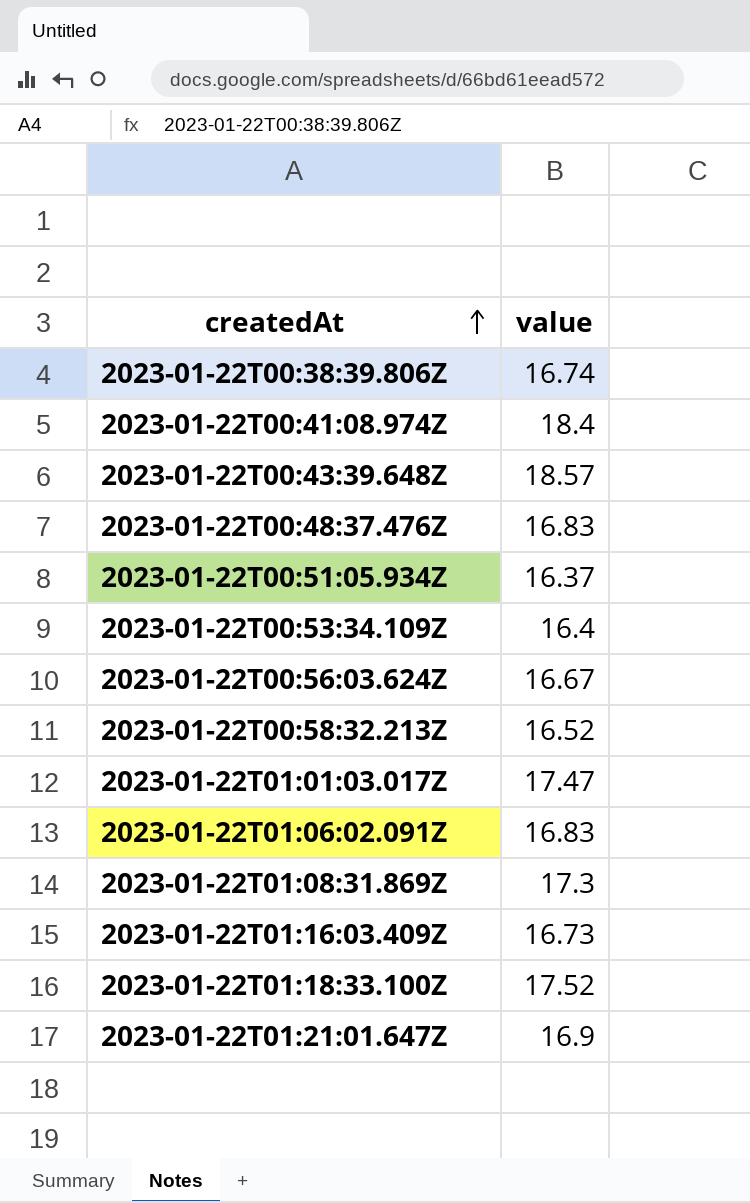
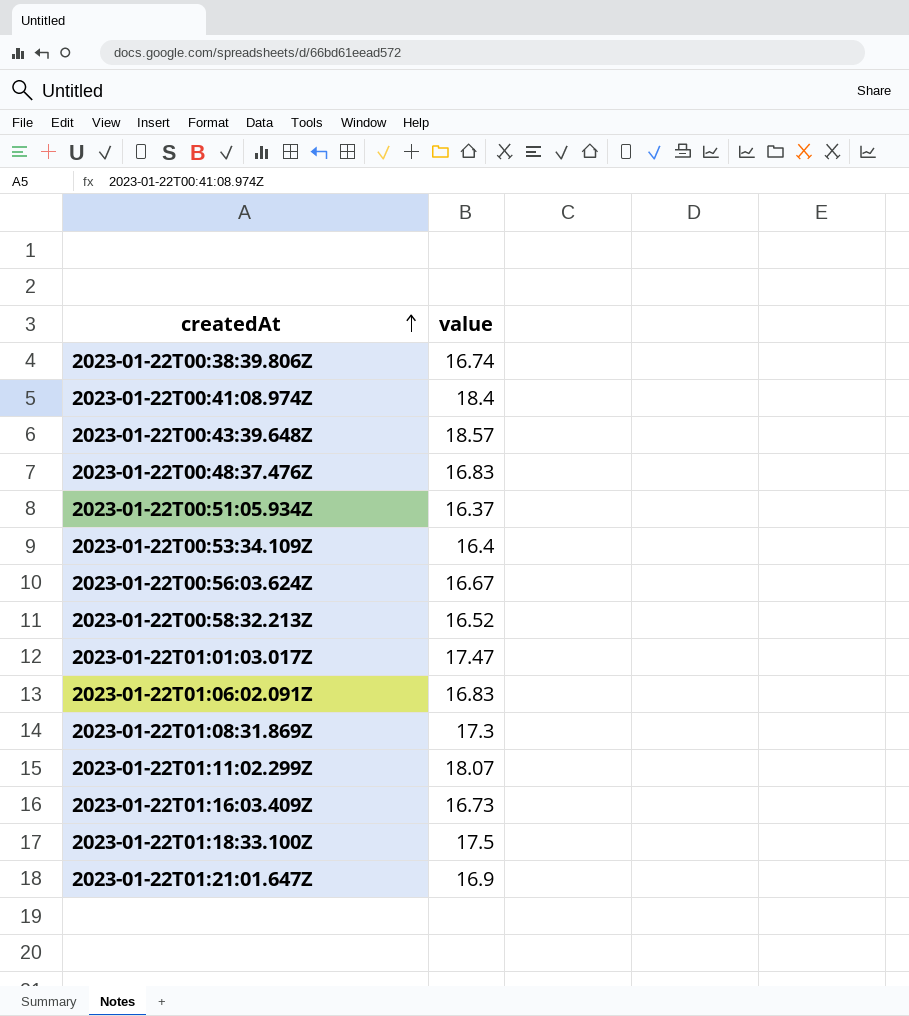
row 2023-01-22T01:11:02.299Z: none -> 18.07
2023-01-22T01:18:33.100Z | value: 17.52 -> 17.5

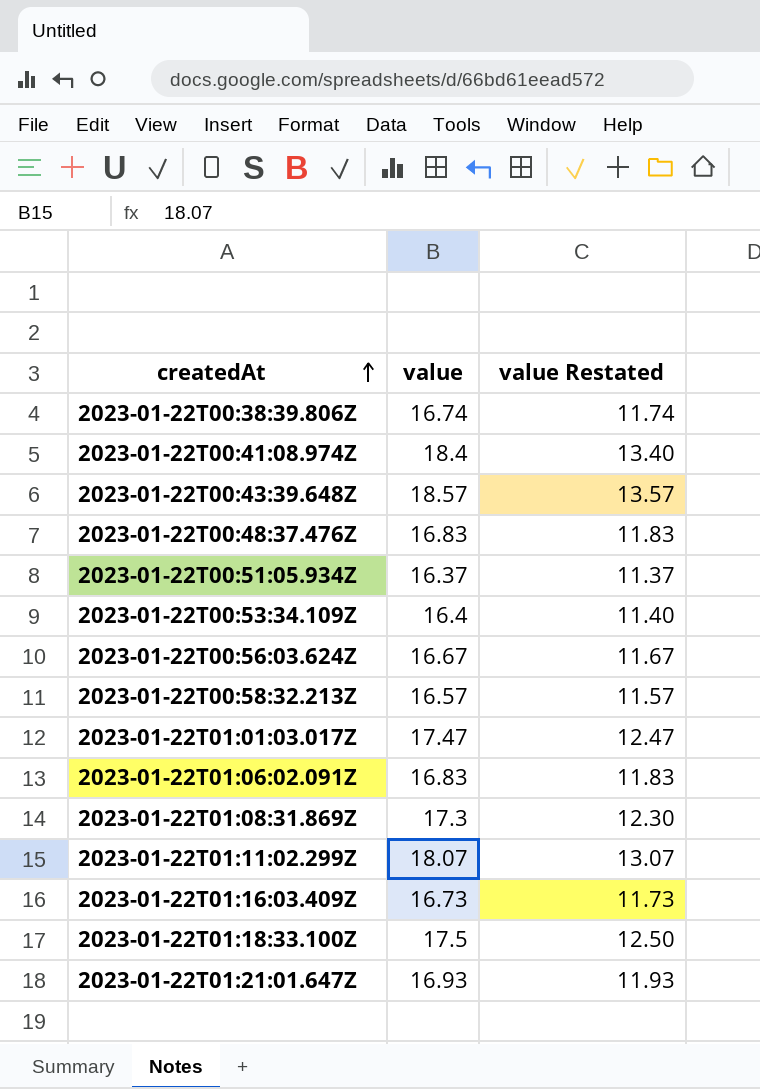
column value Restated | formula: none -> [value] - 5
2023-01-22T00:58:32.213Z | value: 16.52 -> 16.57
2023-01-22T01:21:01.647Z | value: 16.9 -> 16.93

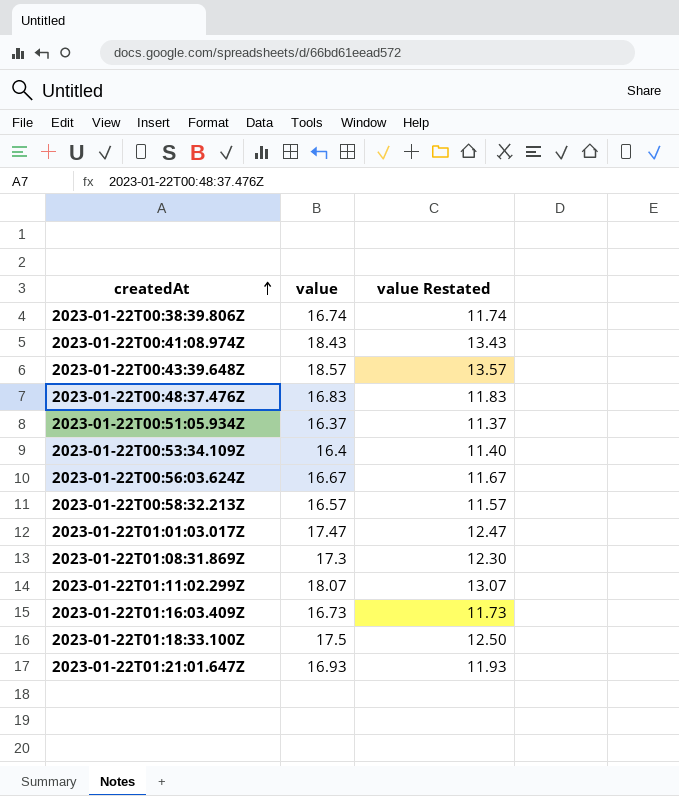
row 2023-01-22T01:06:02.091Z: 16.83 | 11.83 -> none
2023-01-22T00:41:08.974Z | value: 18.4 -> 18.43
2023-01-22T00:41:08.974Z | value Restated: 13.40 -> 13.43

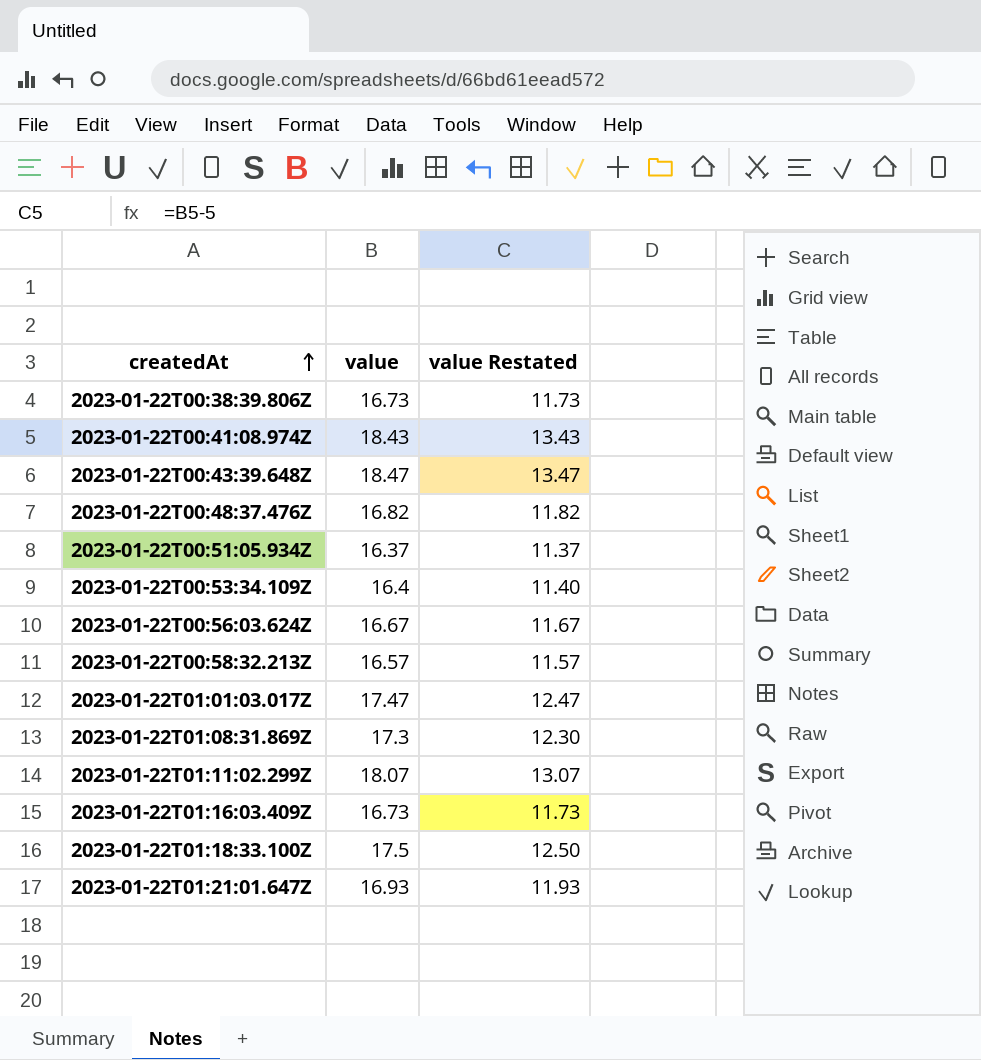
2023-01-22T00:38:39.806Z | value: 16.74 -> 16.73
2023-01-22T00:38:39.806Z | value Restated: 11.74 -> 11.73
2023-01-22T00:43:39.648Z | value: 18.57 -> 18.47
2023-01-22T00:43:39.648Z | value Restated: 13.57 -> 13.47
2023-01-22T00:48:37.476Z | value: 16.83 -> 16.82
2023-01-22T00:48:37.476Z | value Restated: 11.83 -> 11.82

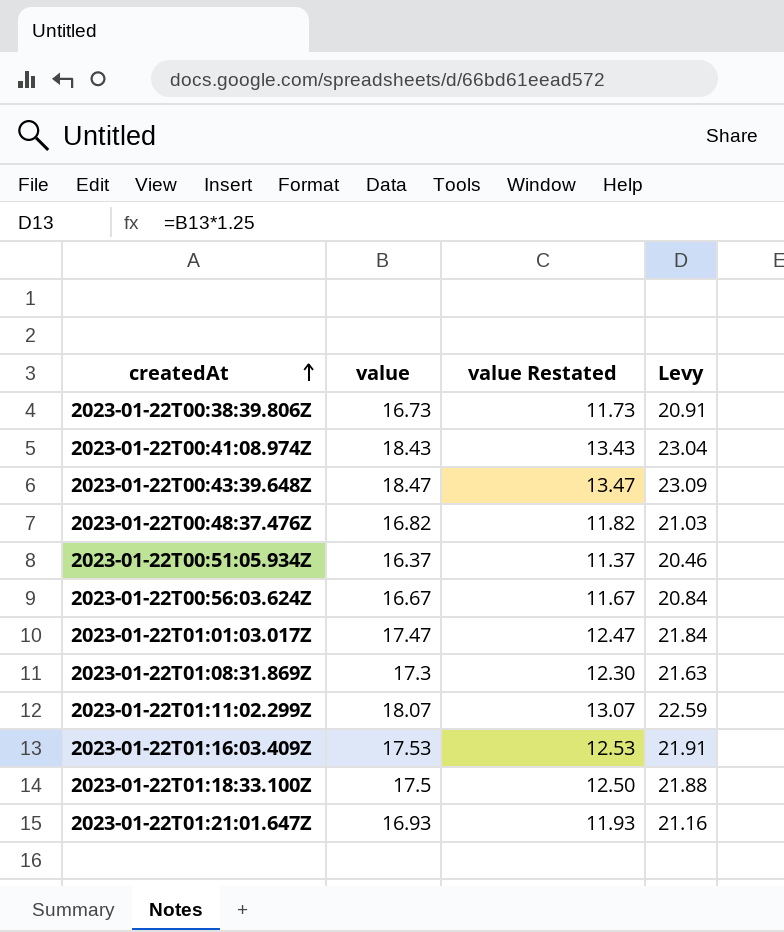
column Levy | formula: none -> [value] * 1.25
row 2023-01-22T00:53:34.109Z: 16.4 | 11.40 -> none
row 2023-01-22T00:58:32.213Z: 16.57 | 11.57 -> none
2023-01-22T01:16:03.409Z | value: 16.73 -> 17.53
2023-01-22T01:16:03.409Z | value Restated: 11.73 -> 12.53

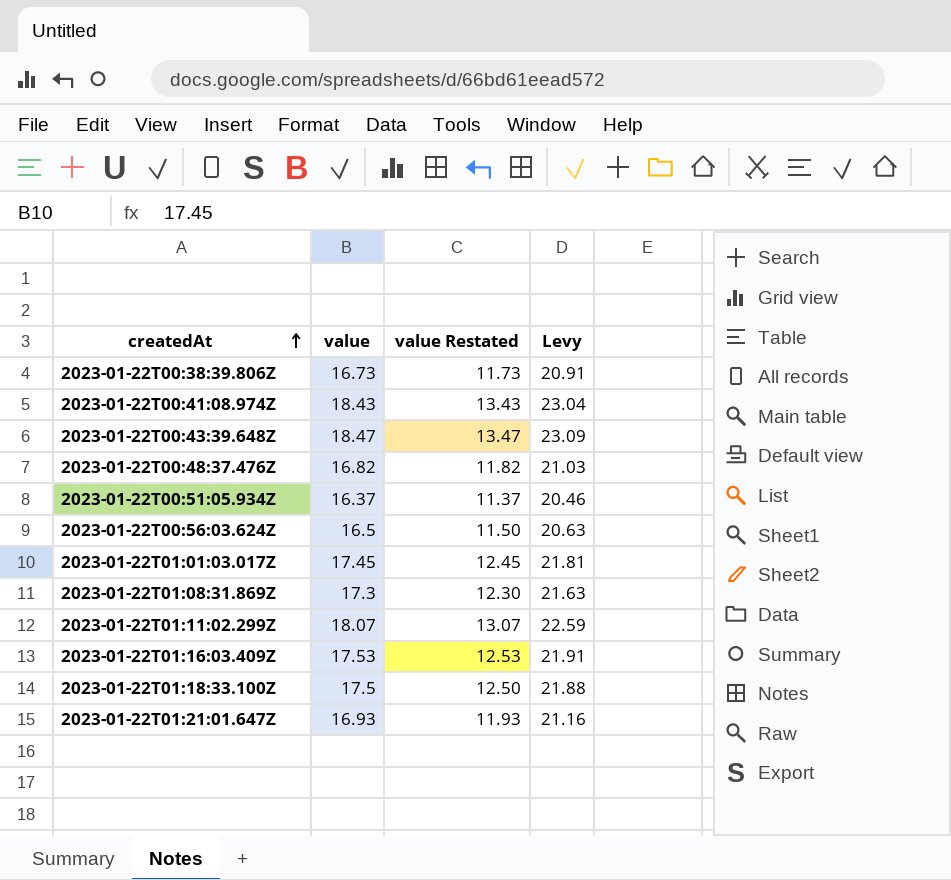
2023-01-22T00:56:03.624Z | value: 16.67 -> 16.5
2023-01-22T00:56:03.624Z | value Restated: 11.67 -> 11.50
2023-01-22T00:56:03.624Z | Levy: 20.84 -> 20.63
2023-01-22T01:01:03.017Z | value: 17.47 -> 17.45
2023-01-22T01:01:03.017Z | value Restated: 12.47 -> 12.45
2023-01-22T01:01:03.017Z | Levy: 21.84 -> 21.81

